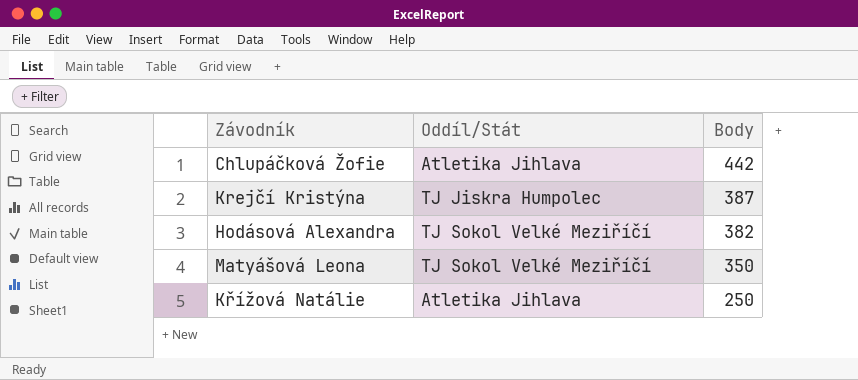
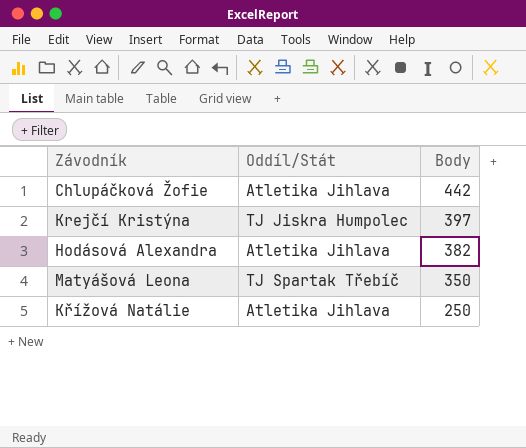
Krejčí Kristýna | Body: 387 -> 397
Hodásová Alexandra | Oddíl/Stát: TJ Sokol Velké Meziříčí -> Atletika Jihlava
Matyášová Leona | Oddíl/Stát: TJ Sokol Velké Meziříčí -> TJ Spartak Třebíč

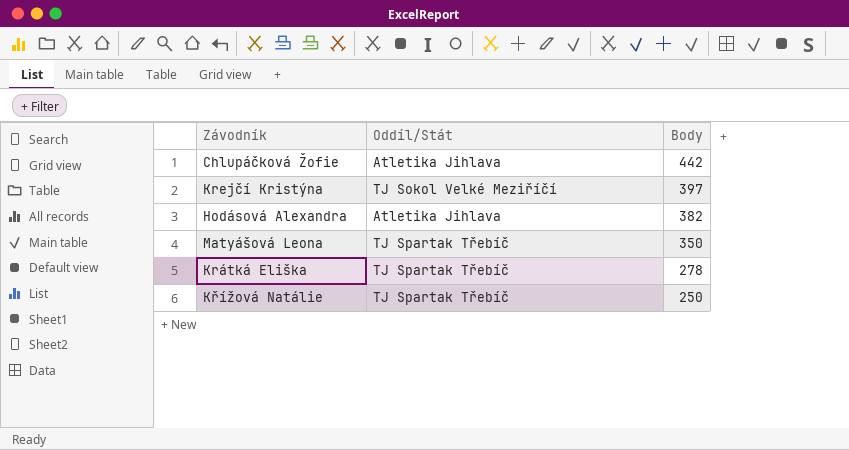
Krejčí Kristýna | Oddíl/Stát: TJ Jiskra Humpolec -> TJ Sokol Velké Meziříčí
row Krátká Eliška: none -> TJ Spartak Třebíč | 278
Křížová Natálie | Oddíl/Stát: Atletika Jihlava -> TJ Spartak Třebíč

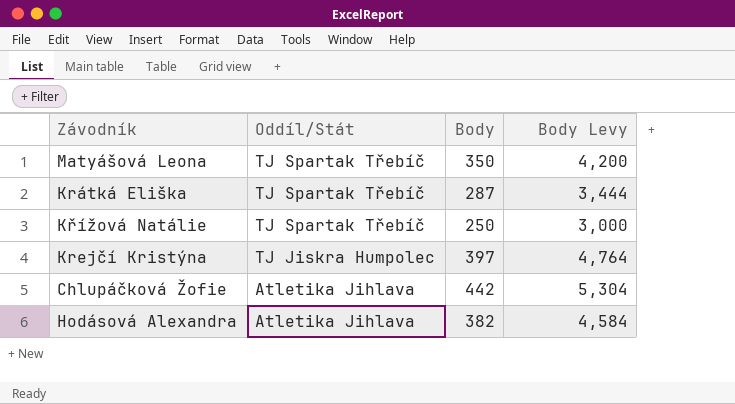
row order: Body descending -> Oddíl/Stát descending
column Body Levy | formula: none -> [Body] * 12
Krátká Eliška | Body: 278 -> 287
Krejčí Kristýna | Oddíl/Stát: TJ Sokol Velké Meziříčí -> TJ Jiskra Humpolec

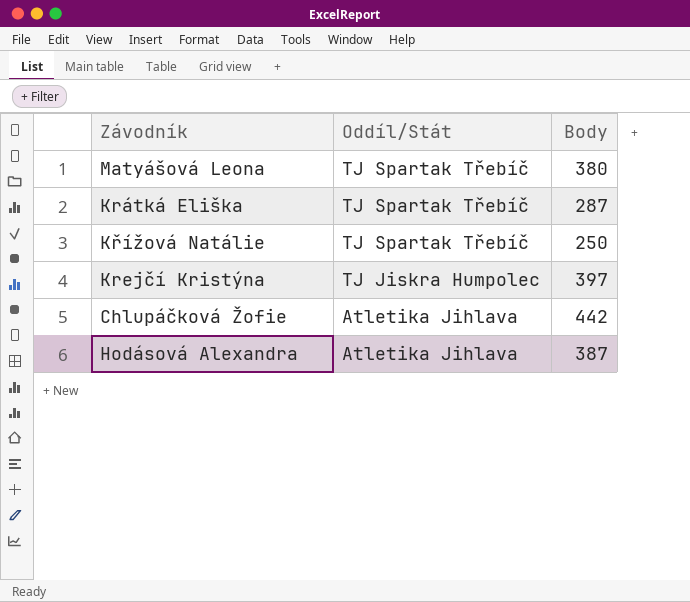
column Body Levy | formula: [Body] * 12 -> none
Matyášová Leona | Body: 350 -> 380
Hodásová Alexandra | Body: 382 -> 387

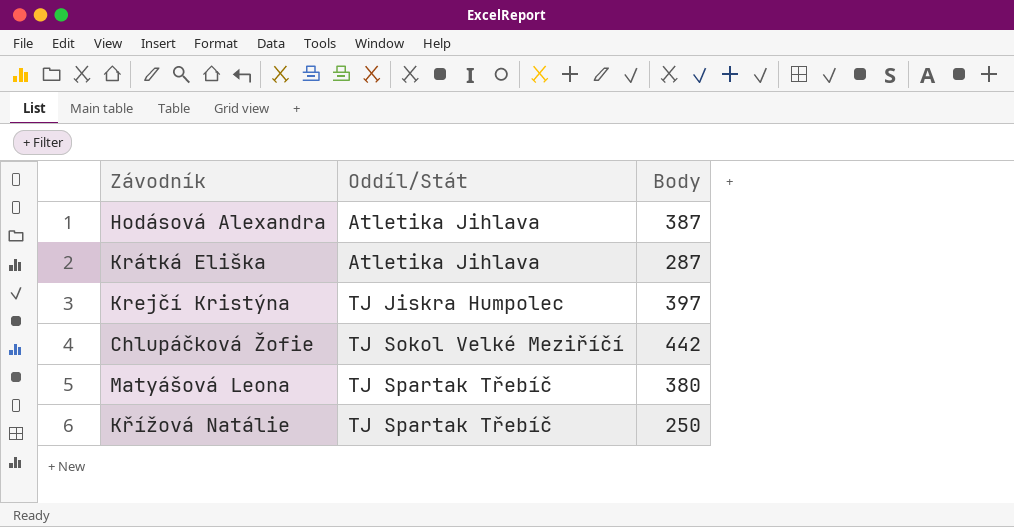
row order: Oddíl/Stát descending -> Oddíl/Stát ascending
Krátká Eliška | Oddíl/Stát: TJ Spartak Třebíč -> Atletika Jihlava
Chlupáčková Žofie | Oddíl/Stát: Atletika Jihlava -> TJ Sokol Velké Meziříčí

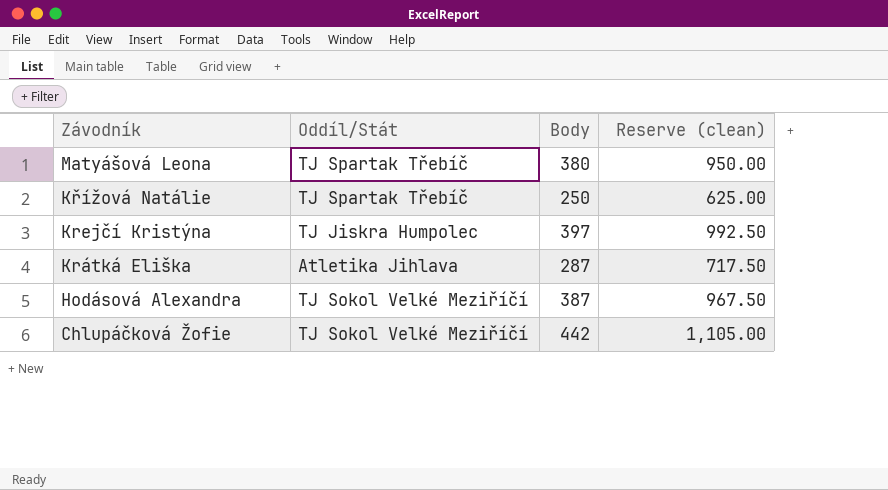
row order: Oddíl/Stát ascending -> Závodník descending
column Reserve (clean) | formula: none -> [Body] * 2.5
Hodásová Alexandra | Oddíl/Stát: Atletika Jihlava -> TJ Sokol Velké Meziříčí

